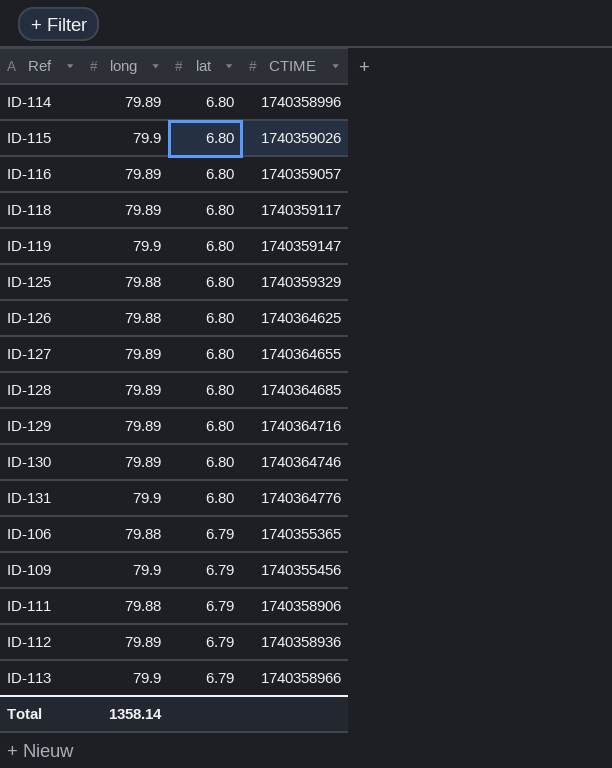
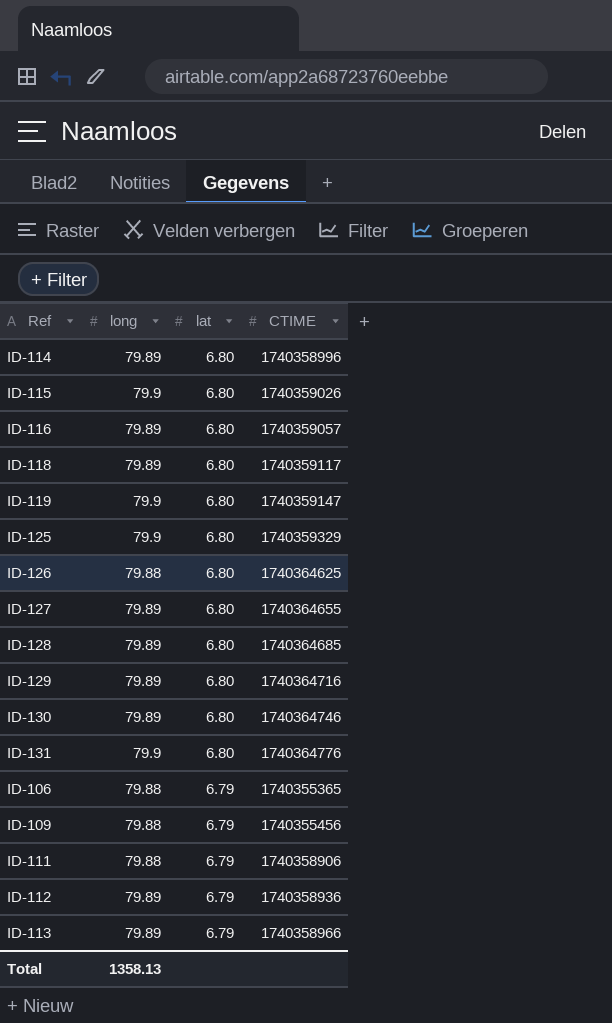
ID-125 | long: 79.88 -> 79.9
ID-109 | long: 79.9 -> 79.88
ID-113 | long: 79.9 -> 79.89
Total | long: 1358.14 -> 1358.13

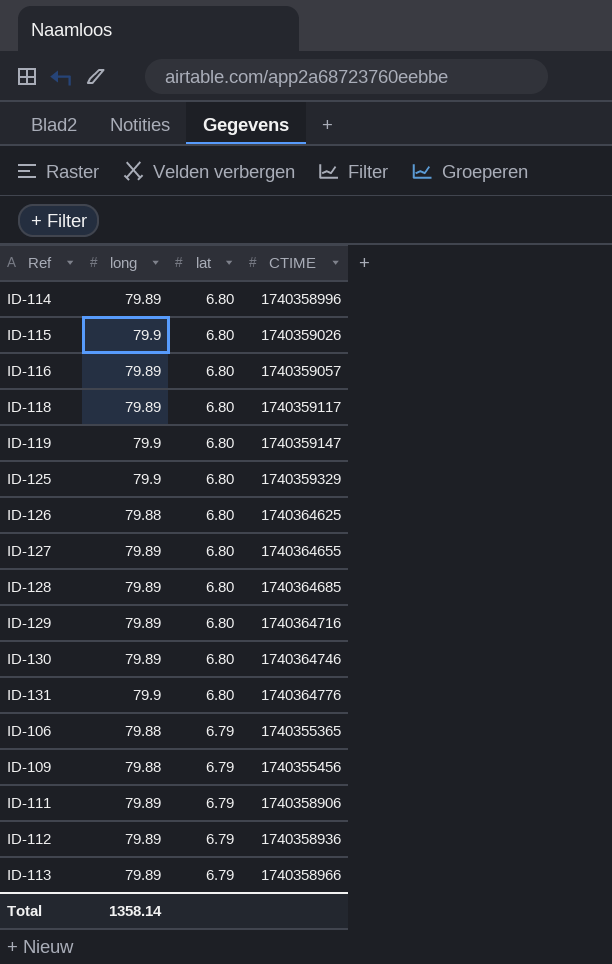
ID-111 | long: 79.88 -> 79.89
Total | long: 1358.13 -> 1358.14

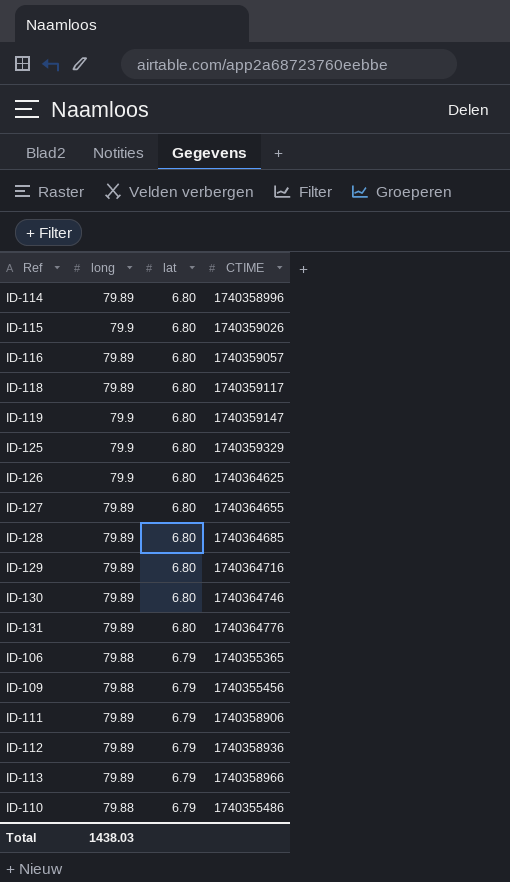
ID-126 | long: 79.88 -> 79.9
ID-131 | long: 79.9 -> 79.89
row ID-110: none -> 79.88 | 6.79 | 1740355486
Total | long: 1358.14 -> 1438.03

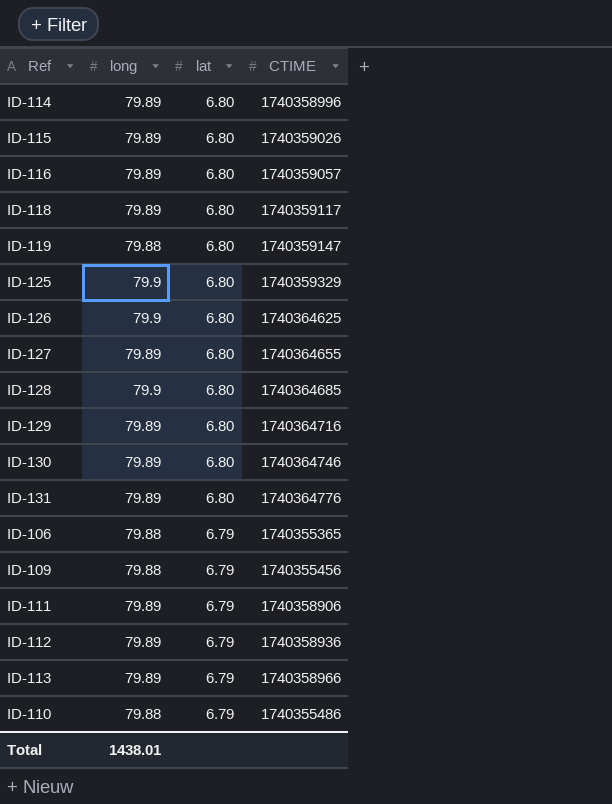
ID-115 | long: 79.9 -> 79.89
ID-119 | long: 79.9 -> 79.88
ID-128 | long: 79.89 -> 79.9
Total | long: 1438.03 -> 1438.01

